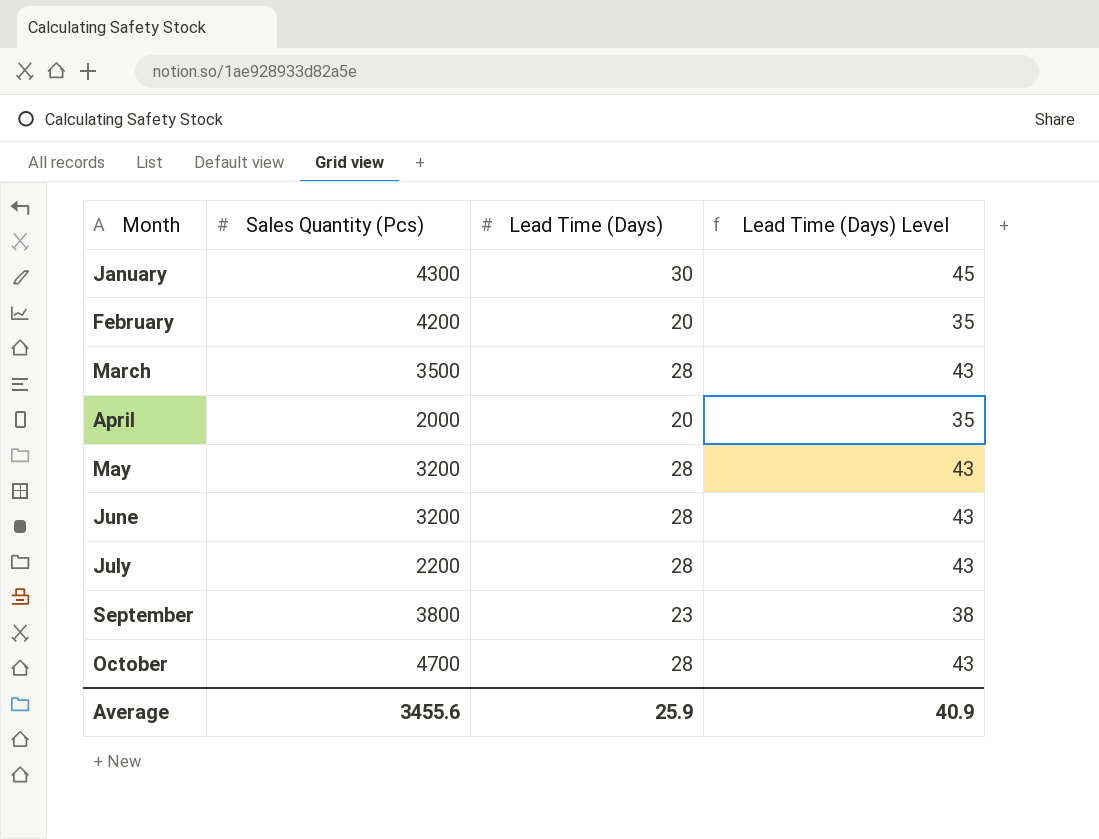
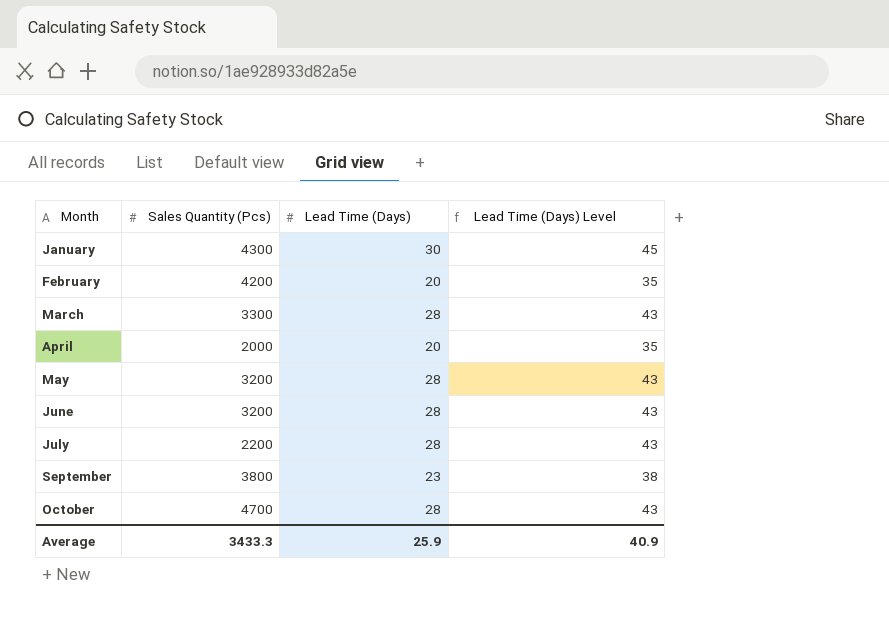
March | Sales Quantity (Pcs): 3500 -> 3300
Average | Sales Quantity (Pcs): 3455.6 -> 3433.3

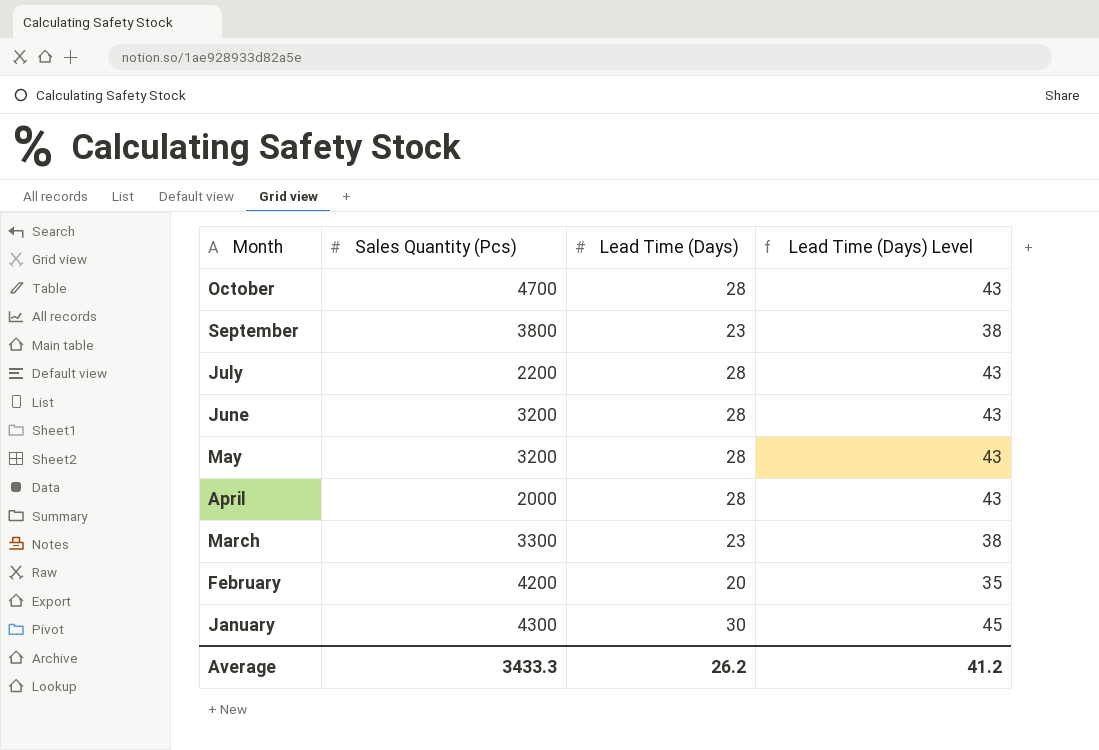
row order: Month ascending -> Month descending
April | Lead Time (Days): 20 -> 28
April | Lead Time (Days) Level: 35 -> 43
March | Lead Time (Days): 28 -> 23
March | Lead Time (Days) Level: 43 -> 38
Average | Lead Time (Days): 25.9 -> 26.2
Average | Lead Time (Days) Level: 40.9 -> 41.2

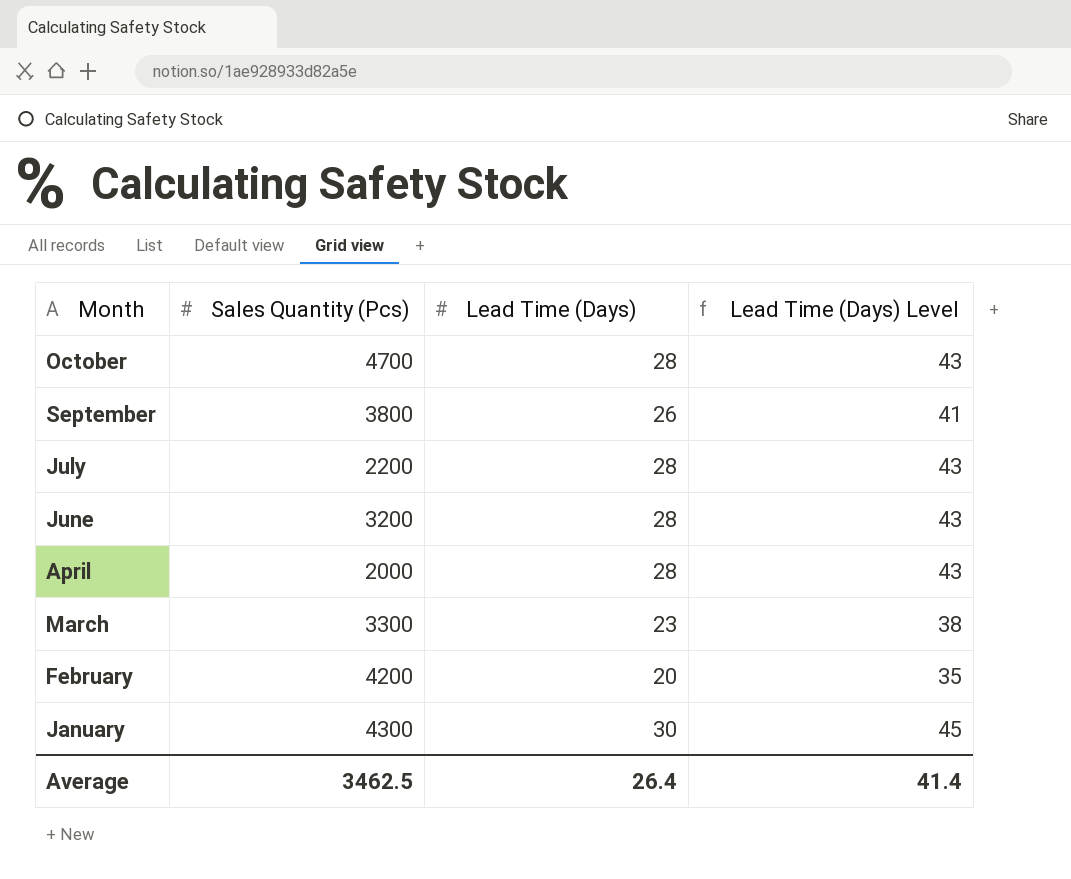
row May: 3200 | 28 | 43 -> none
September | Lead Time (Days): 23 -> 26
September | Lead Time (Days) Level: 38 -> 41
Average | Sales Quantity (Pcs): 3433.3 -> 3462.5
Average | Lead Time (Days): 26.2 -> 26.4
Average | Lead Time (Days) Level: 41.2 -> 41.4

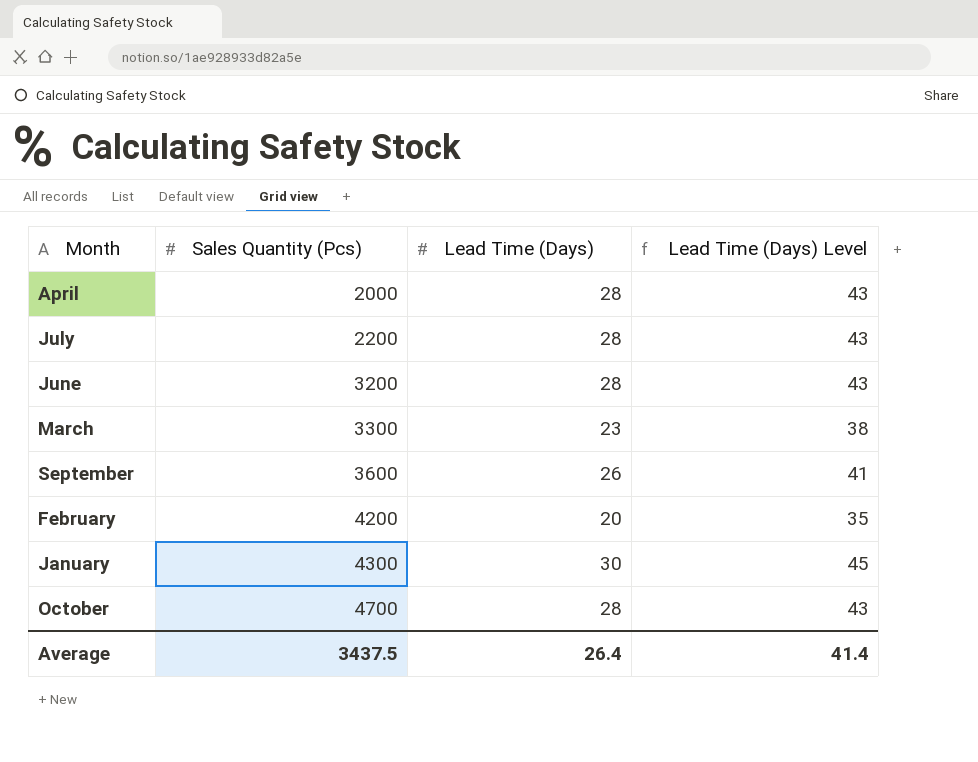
row order: Month descending -> Sales Quantity (Pcs) ascending
September | Sales Quantity (Pcs): 3800 -> 3600
Average | Sales Quantity (Pcs): 3462.5 -> 3437.5

